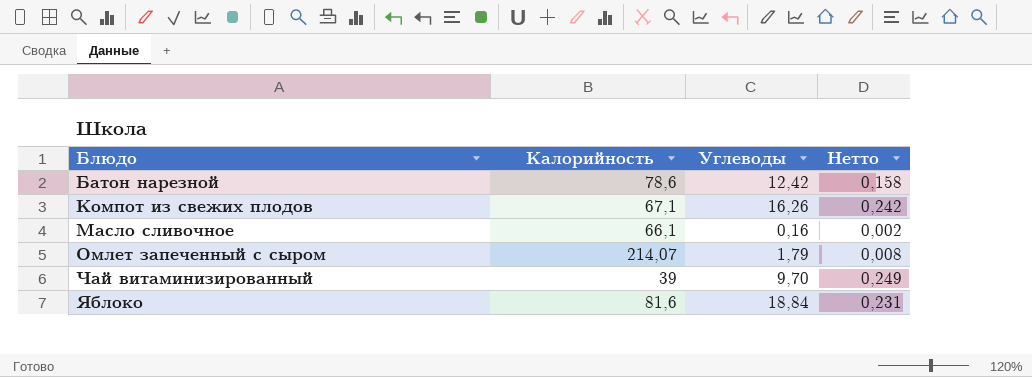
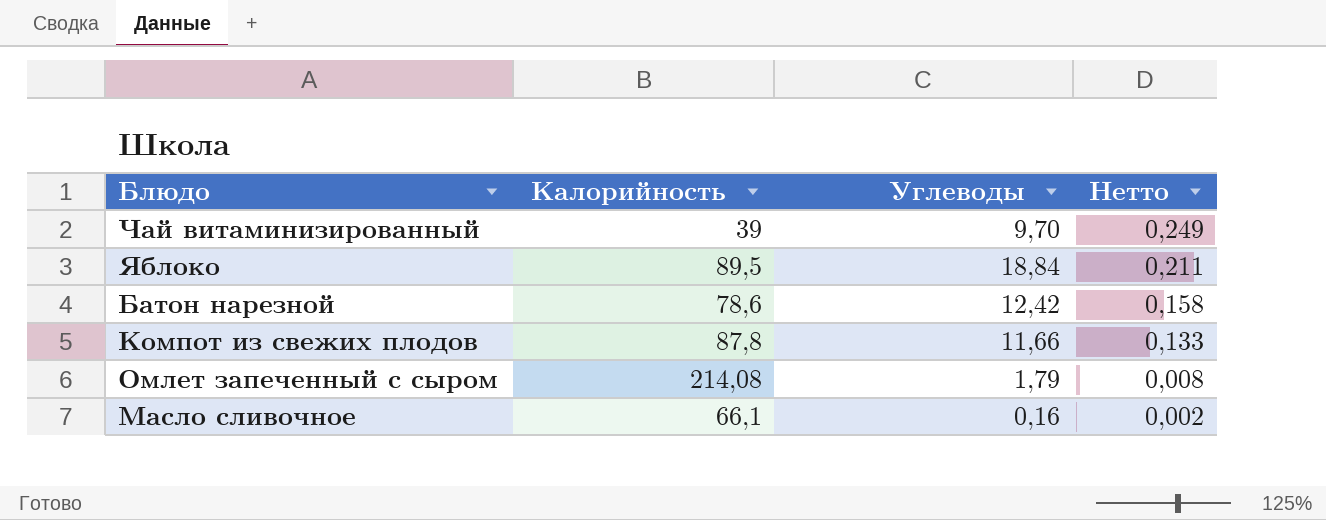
row order: Блюдо ascending -> Нетто descending
Яблоко | Калорийность: 81,6 -> 89,5
Яблоко | Нетто: 0,231 -> 0,211
Компот из свежих плодов | Калорийность: 67,1 -> 87,8
Компот из свежих плодов | Углеводы: 16,26 -> 11,66
Компот из свежих плодов | Нетто: 0,242 -> 0,133
Омлет запеченный с сыром | Калорийность: 214,07 -> 214,08

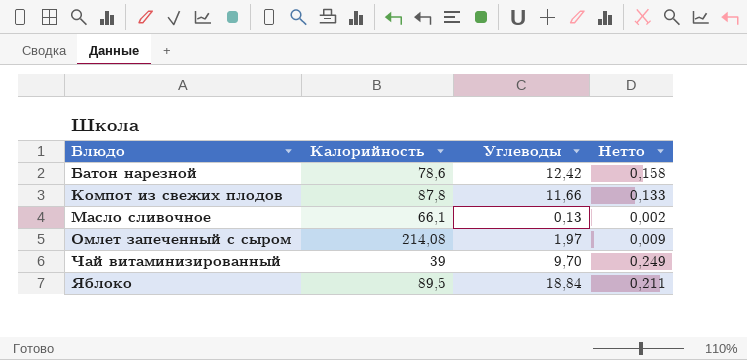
row order: Нетто descending -> Блюдо ascending
Масло сливочное | Углеводы: 0,16 -> 0,13
Омлет запеченный с сыром | Углеводы: 1,79 -> 1,97
Омлет запеченный с сыром | Нетто: 0,008 -> 0,009

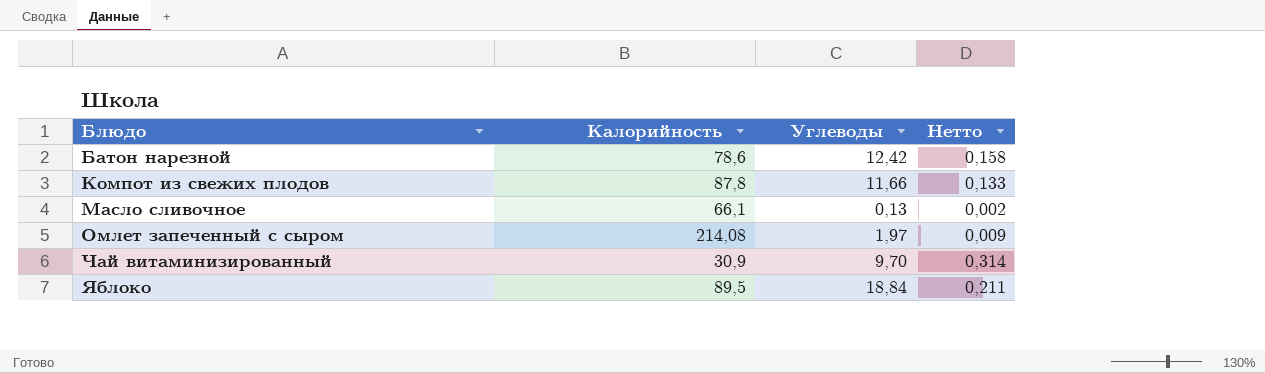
Чай витаминизированный | Калорийность: 39 -> 30,9
Чай витаминизированный | Нетто: 0,249 -> 0,314

